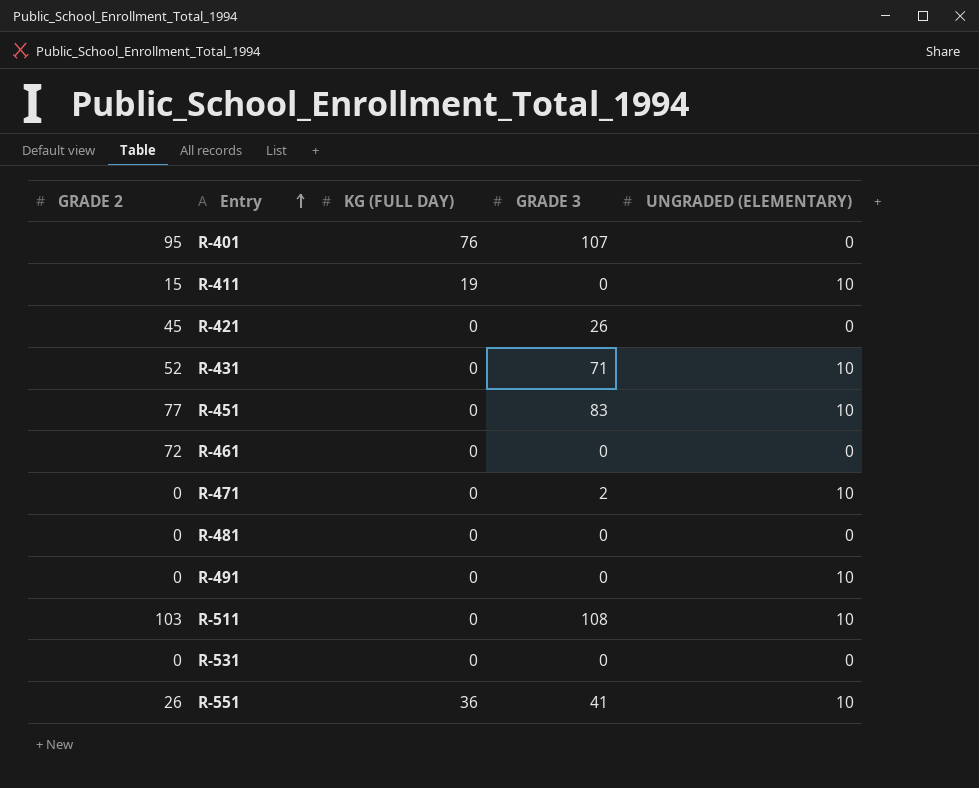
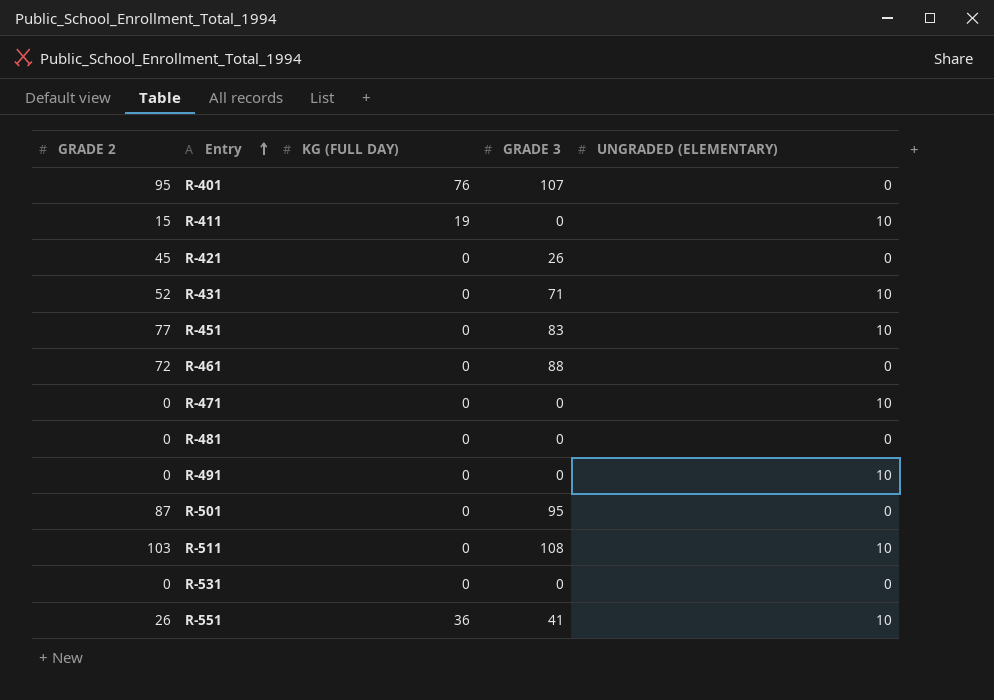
R-461 | GRADE 3: 0 -> 88
R-471 | GRADE 3: 2 -> 0
row R-501: none -> 87 | 0 | 95 | 0

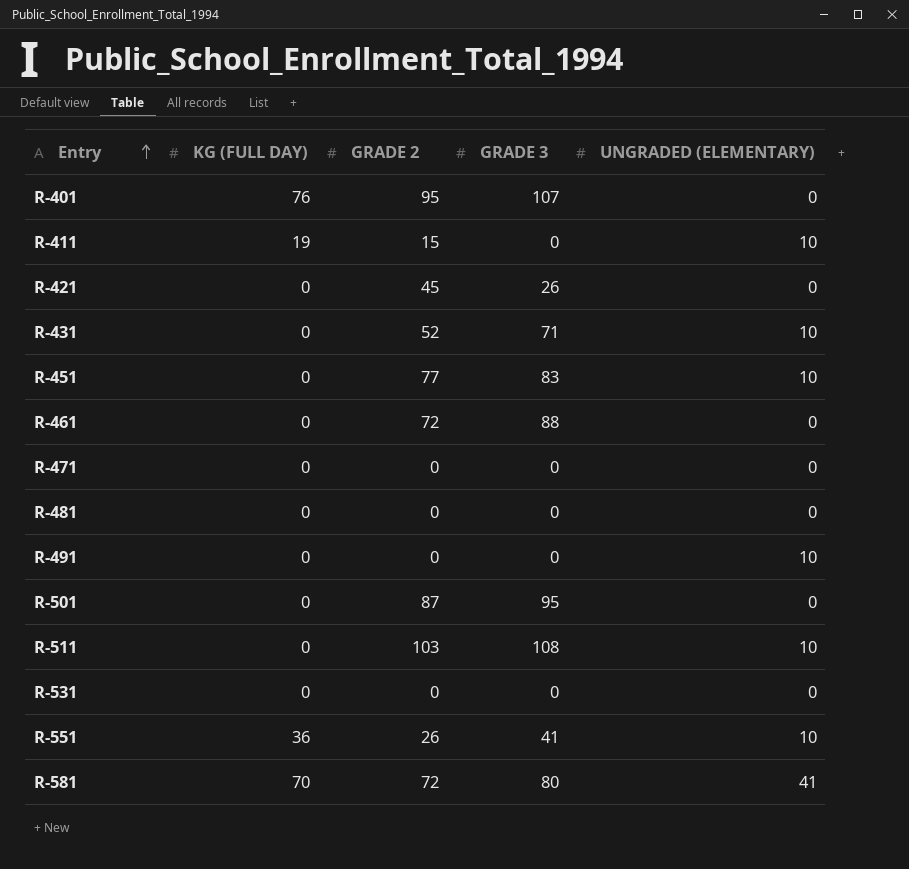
column GRADE 2 | position: 1 -> 3
R-471 | UNGRADED (ELEMENTARY): 10 -> 0
row R-581: none -> 70 | 72 | 80 | 41

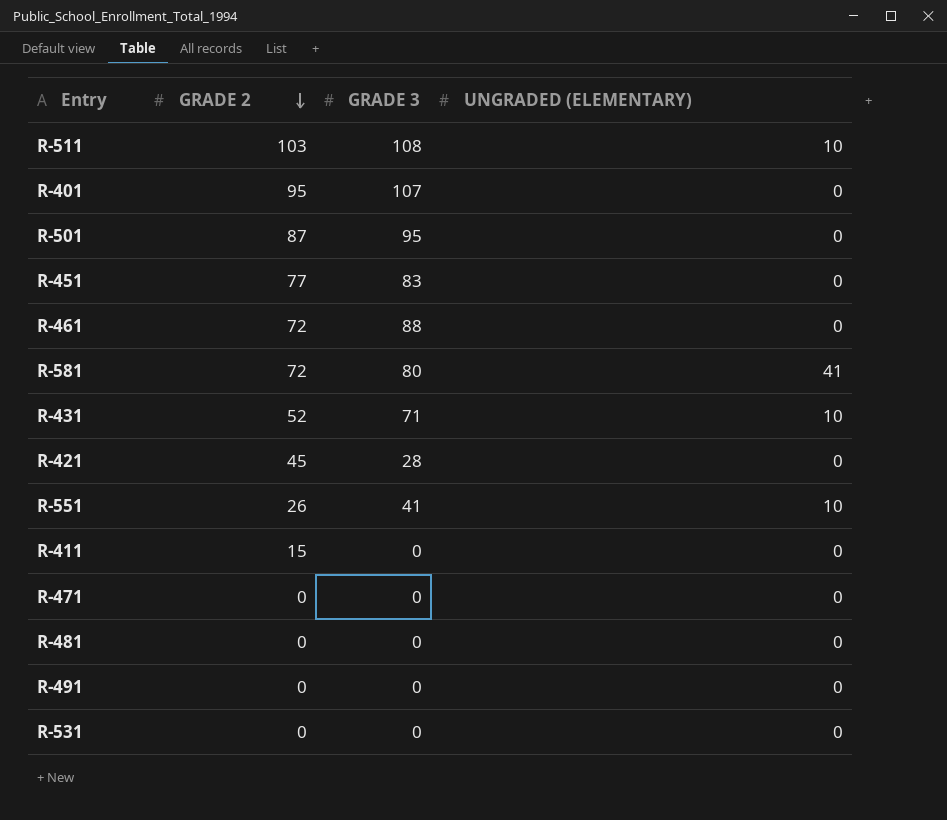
row order: Entry ascending -> GRADE 2 descending
column KG (FULL DAY) | position: 2 -> none
R-451 | UNGRADED (ELEMENTARY): 10 -> 0
R-421 | GRADE 3: 26 -> 28
R-411 | UNGRADED (ELEMENTARY): 10 -> 0
R-491 | UNGRADED (ELEMENTARY): 10 -> 0

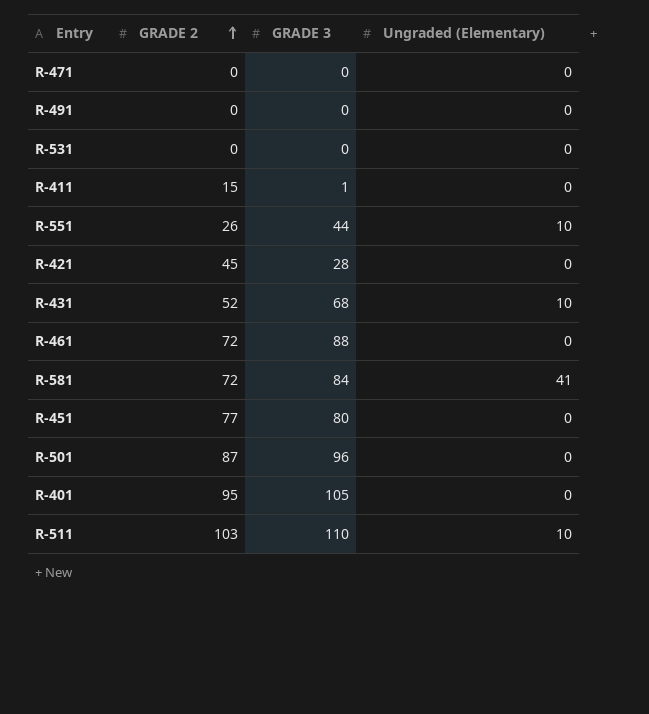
row order: GRADE 2 descending -> GRADE 2 ascending
column name: UNGRADED (ELEMENTARY) -> Ungraded (Elementary)
row R-481: 0 | 0 | 0 -> none
R-411 | GRADE 3: 0 -> 1
R-551 | GRADE 3: 41 -> 44
R-431 | GRADE 3: 71 -> 68
R-581 | GRADE 3: 80 -> 84
R-451 | GRADE 3: 83 -> 80
R-501 | GRADE 3: 95 -> 96
R-401 | GRADE 3: 107 -> 105
R-511 | GRADE 3: 108 -> 110

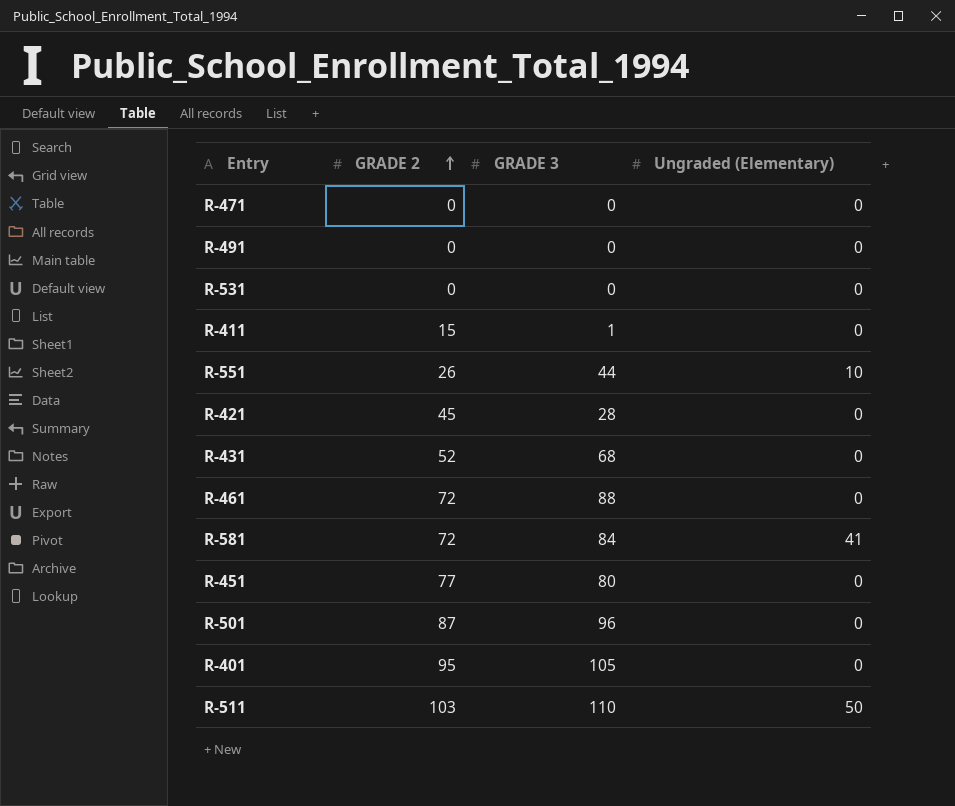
R-431 | Ungraded (Elementary): 10 -> 0
R-511 | Ungraded (Elementary): 10 -> 50

